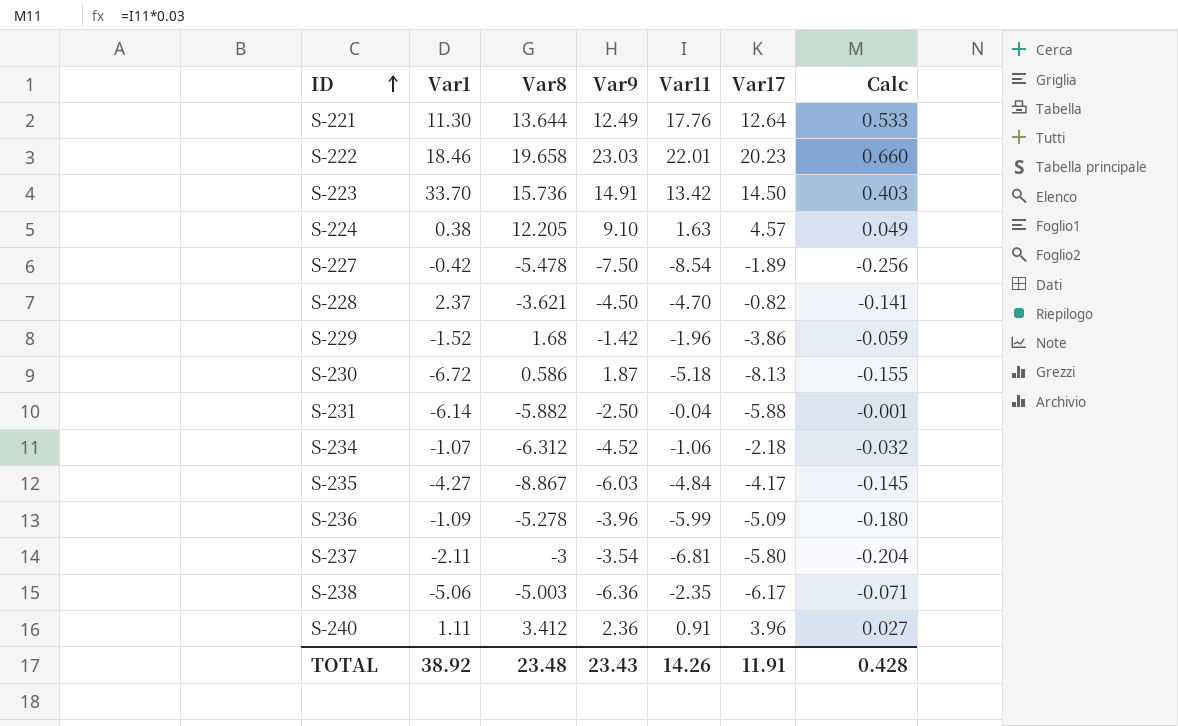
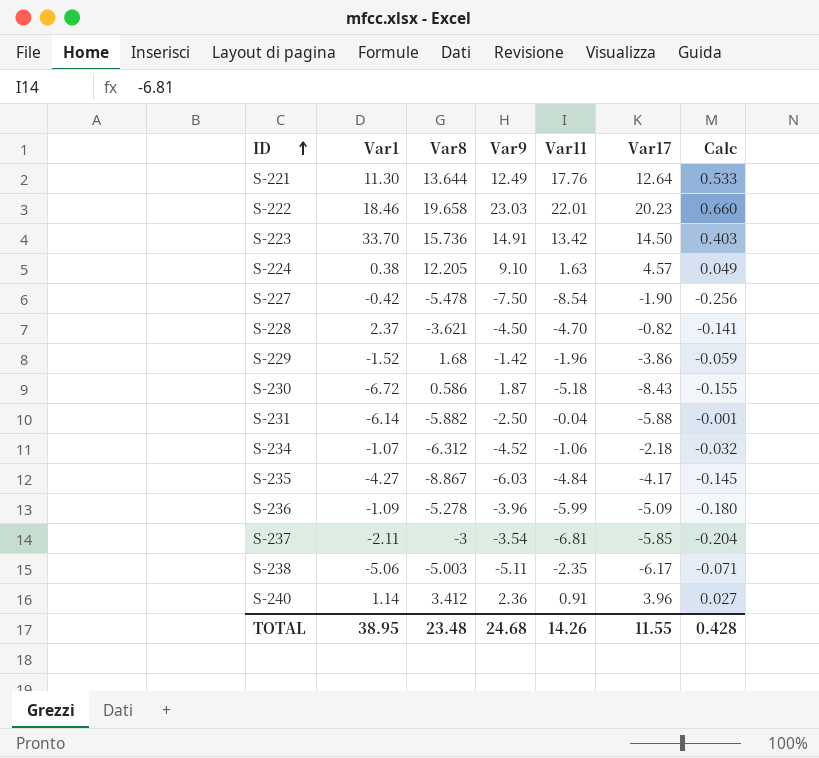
S-227 | Var17: -1.89 -> -1.90
S-230 | Var17: -8.13 -> -8.43
S-237 | Var17: -5.80 -> -5.85
S-238 | Var9: -6.36 -> -5.11
S-240 | Var1: 1.11 -> 1.14
TOTAL | Var1: 38.92 -> 38.95
TOTAL | Var9: 23.43 -> 24.68
TOTAL | Var17: 11.91 -> 11.55

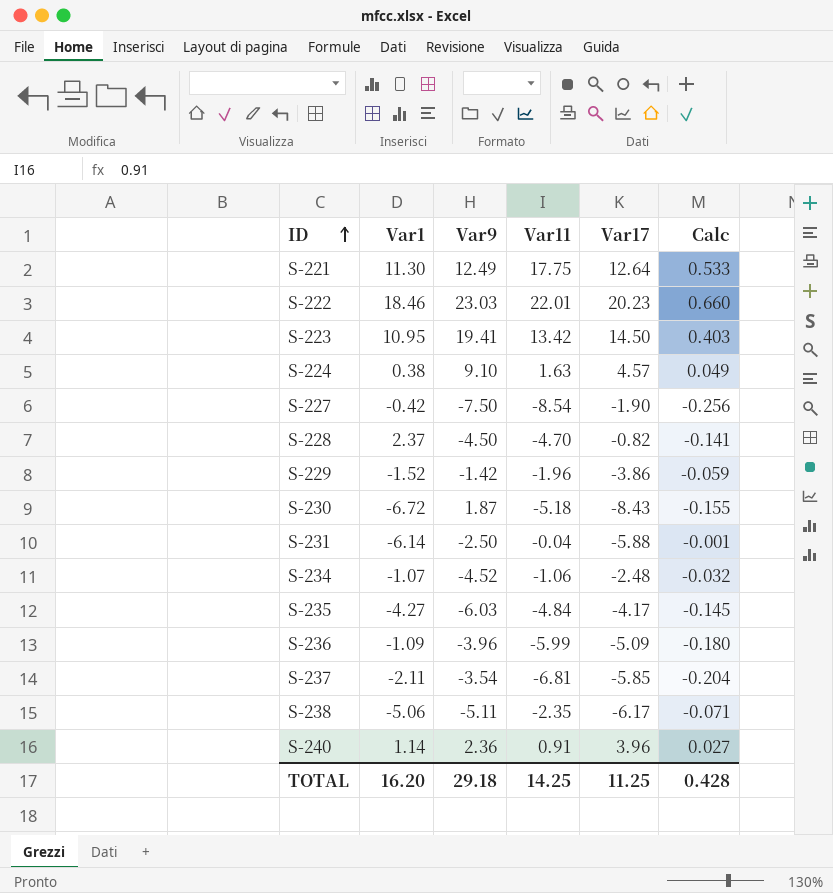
column Var8 | position: 3 -> none
S-221 | Var11: 17.76 -> 17.75
S-223 | Var1: 33.70 -> 10.95
S-223 | Var9: 14.91 -> 19.41
S-234 | Var17: -2.18 -> -2.48
TOTAL | Var1: 38.95 -> 16.20
TOTAL | Var9: 24.68 -> 29.18
TOTAL | Var11: 14.26 -> 14.25
TOTAL | Var17: 11.55 -> 11.25

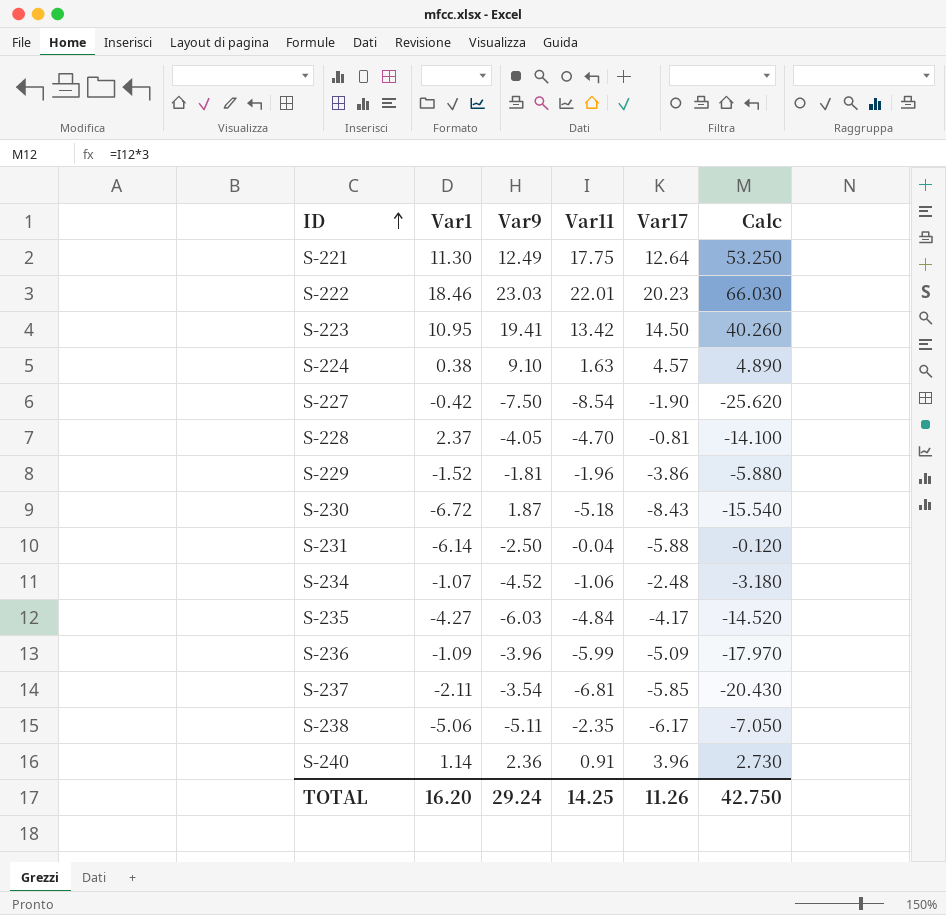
column Calc | formula: [Var11] * 0.03 -> [Var11] * 3
S-228 | Var9: -4.50 -> -4.05
S-228 | Var17: -0.82 -> -0.81
S-229 | Var9: -1.42 -> -1.81
TOTAL | Var9: 29.18 -> 29.24
TOTAL | Var17: 11.25 -> 11.26
TOTAL | Calc: 0.428 -> 42.750

